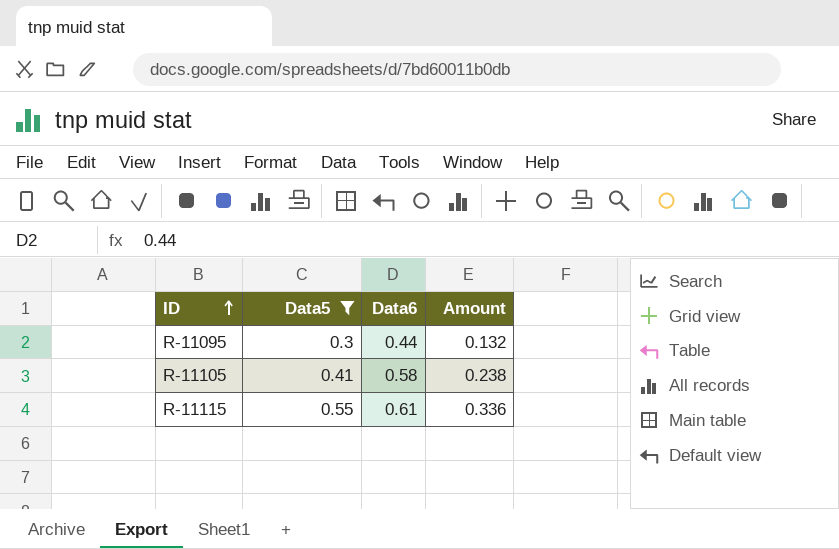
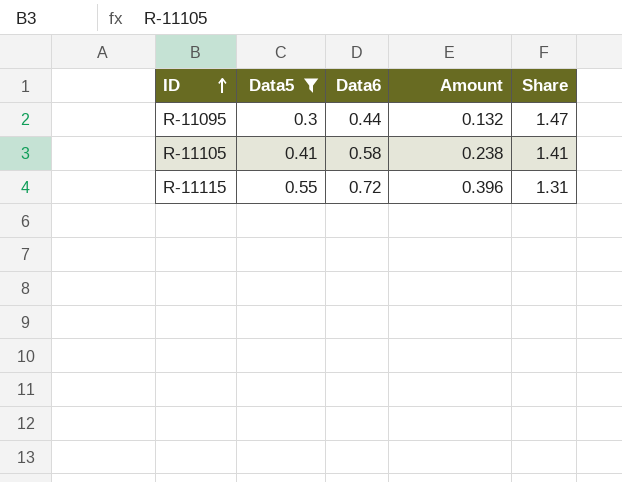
column Share | formula: none -> [Data6] / [Data5]
R-11115 | Data6: 0.61 -> 0.72
R-11115 | Amount: 0.336 -> 0.396

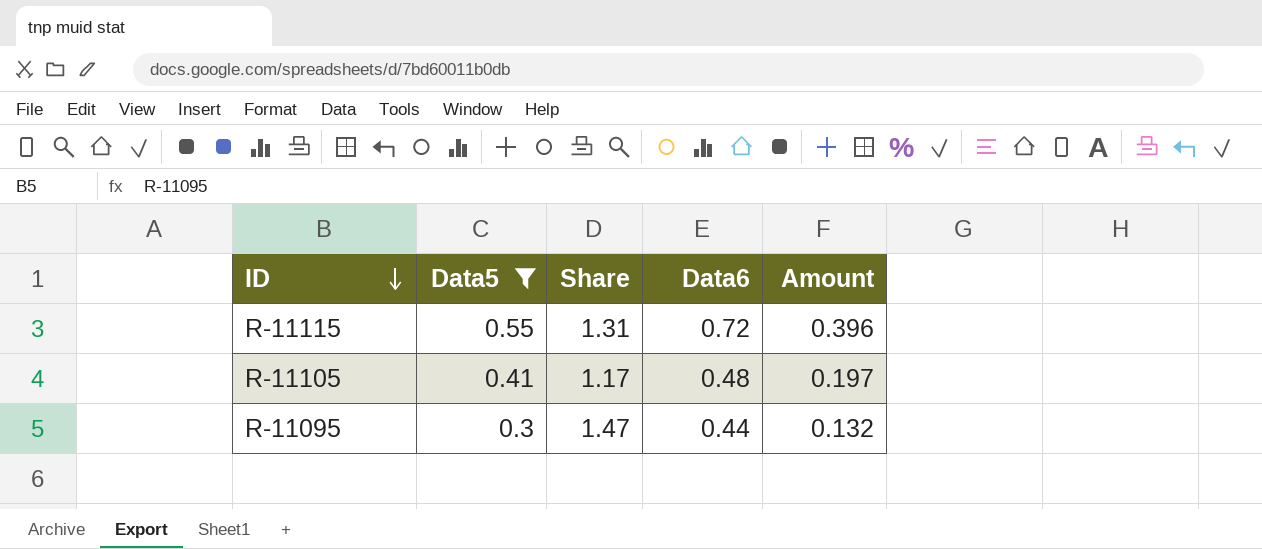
row order: ID ascending -> ID descending
column Share | position: 5 -> 3
R-11105 | Share: 1.41 -> 1.17
R-11105 | Data6: 0.58 -> 0.48
R-11105 | Amount: 0.238 -> 0.197

